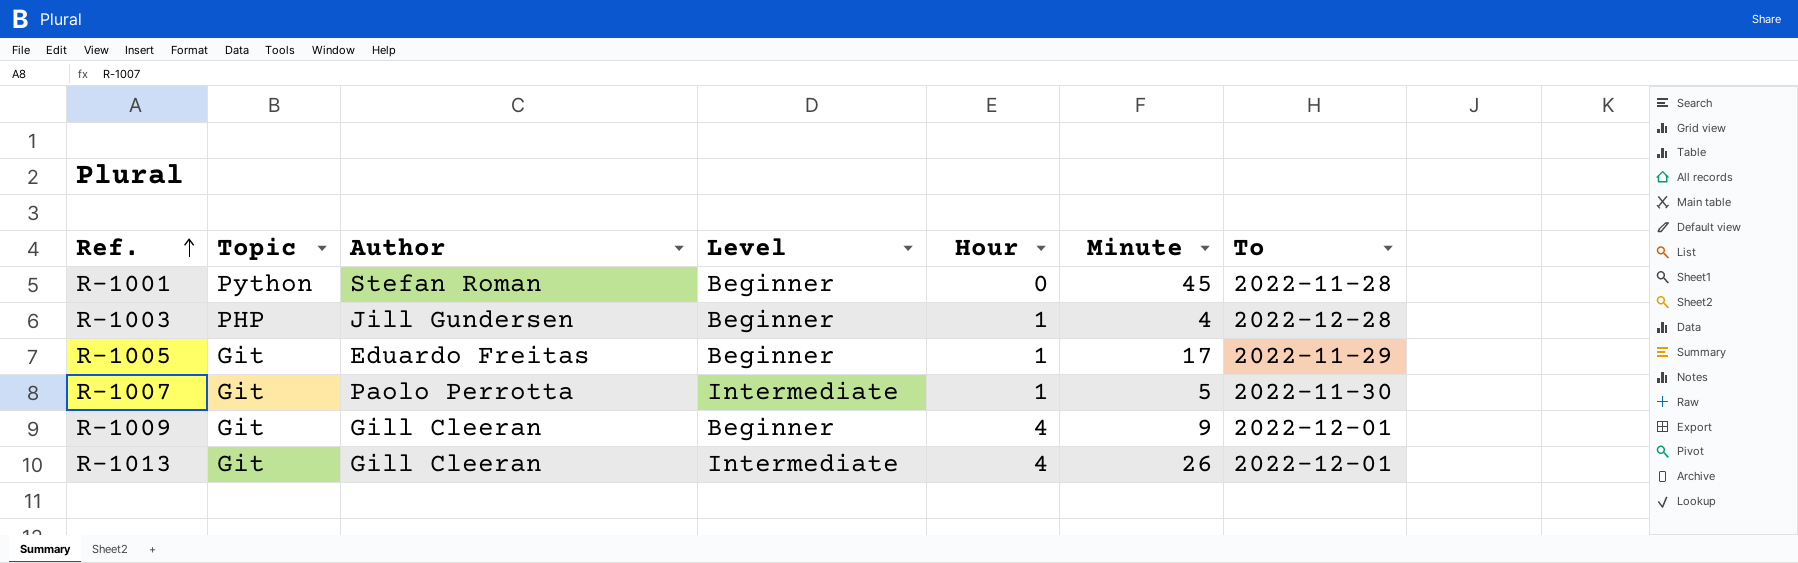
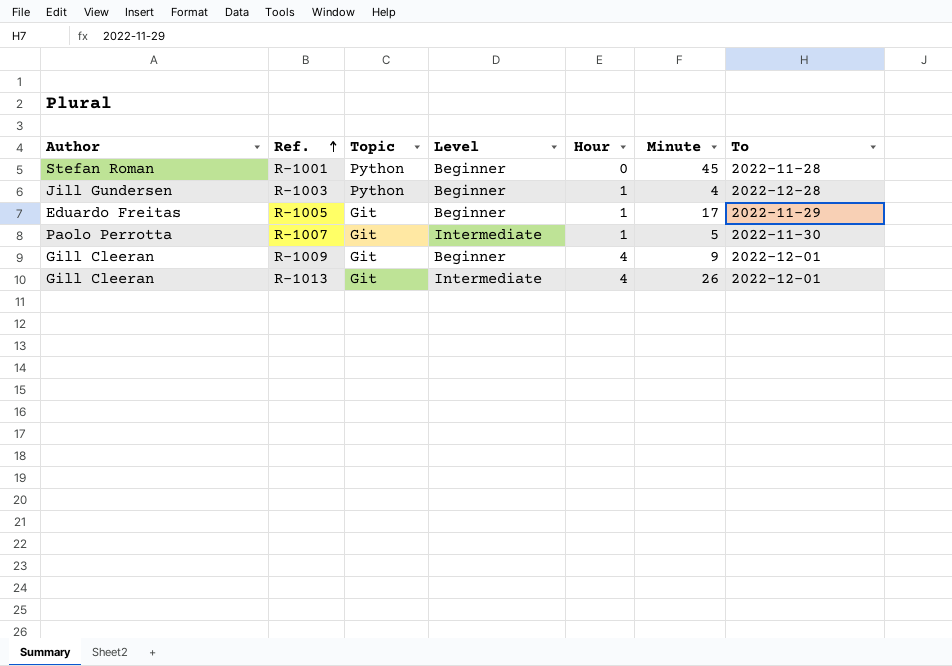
column Author | position: 3 -> 1
R-1003 | Topic: PHP -> Python

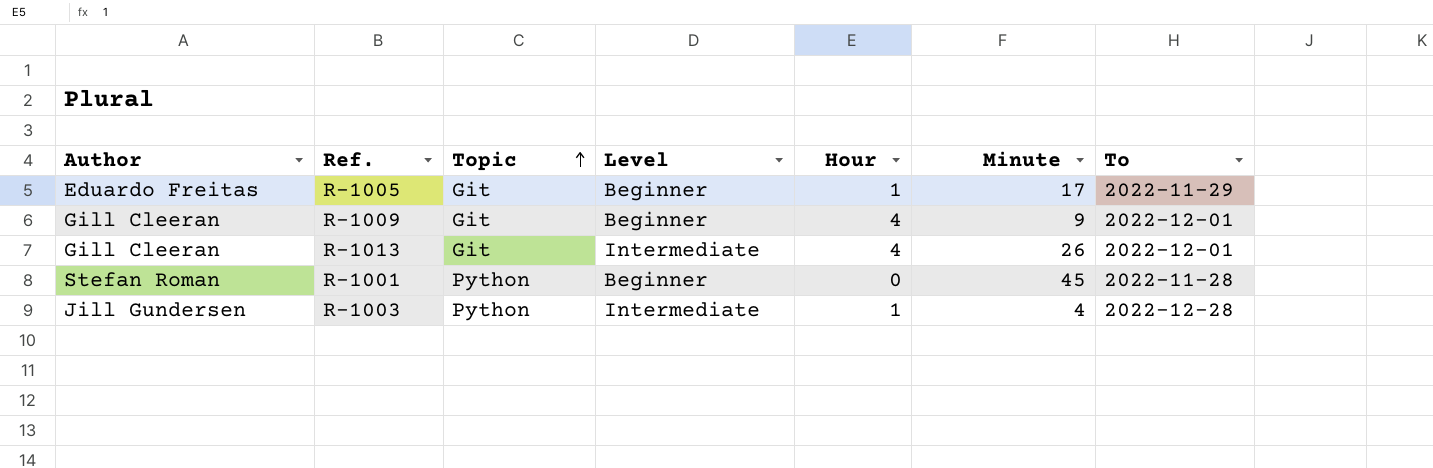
row order: Ref. ascending -> Topic ascending
row R-1007: Paolo Perrotta | Git | Intermediate | 1 | 5 | 2022-11-30 -> none
R-1003 | Level: Beginner -> Intermediate

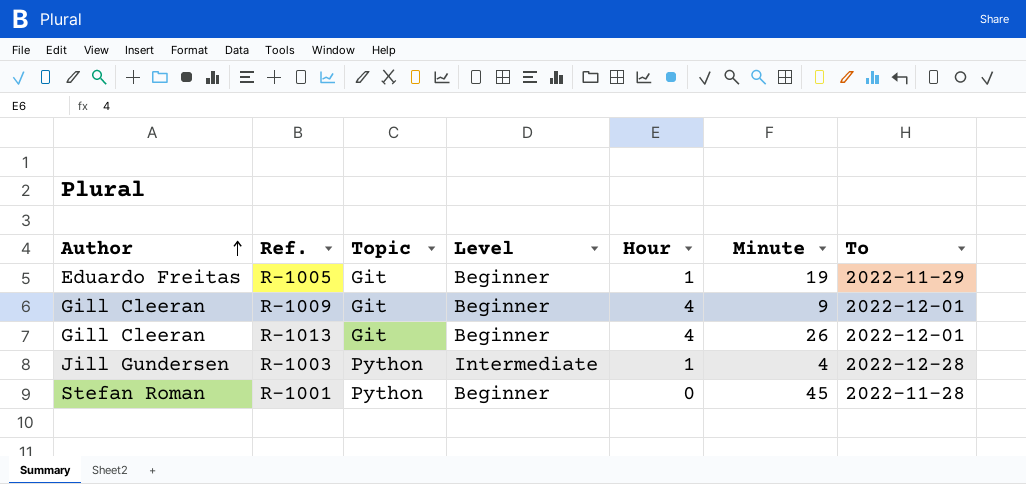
row order: Topic ascending -> Author ascending
R-1005 | Minute: 17 -> 19
R-1013 | Level: Intermediate -> Beginner

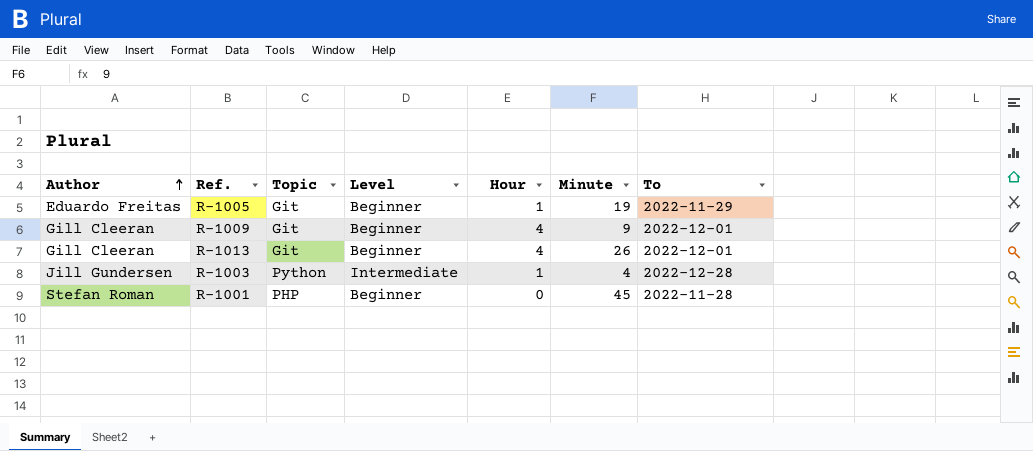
R-1001 | Topic: Python -> PHP

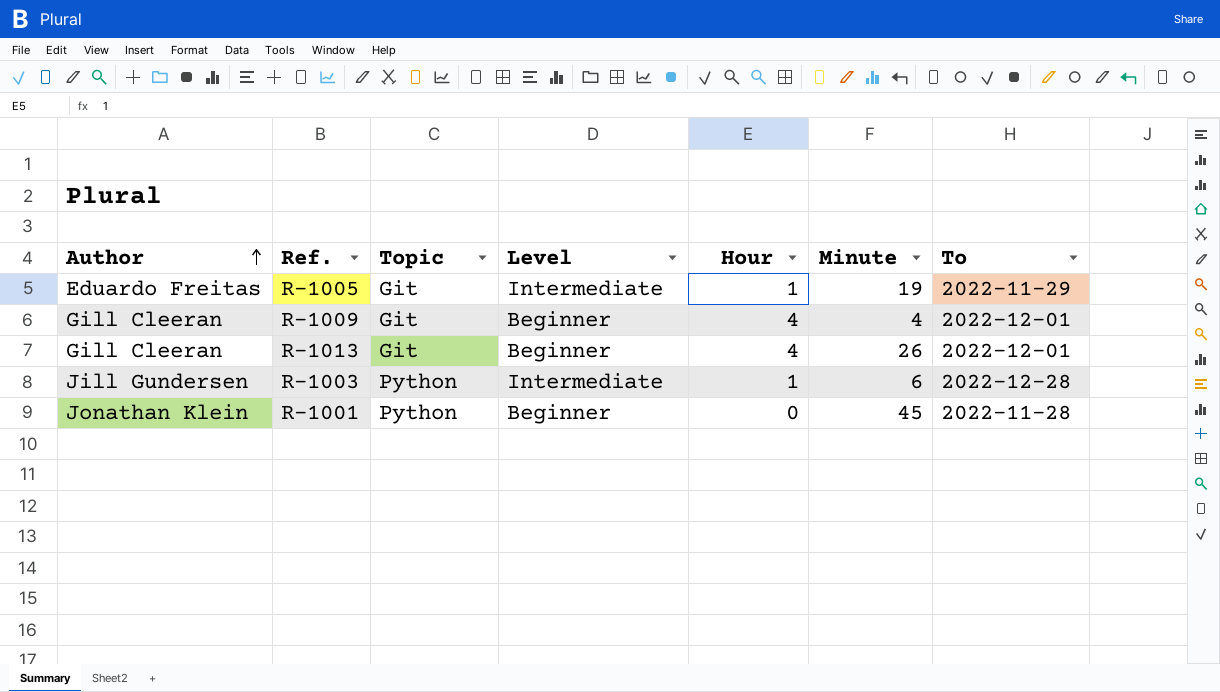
R-1005 | Level: Beginner -> Intermediate
R-1009 | Minute: 9 -> 4
R-1003 | Minute: 4 -> 6
R-1001 | Author: Stefan Roman -> Jonathan Klein
R-1001 | Topic: PHP -> Python

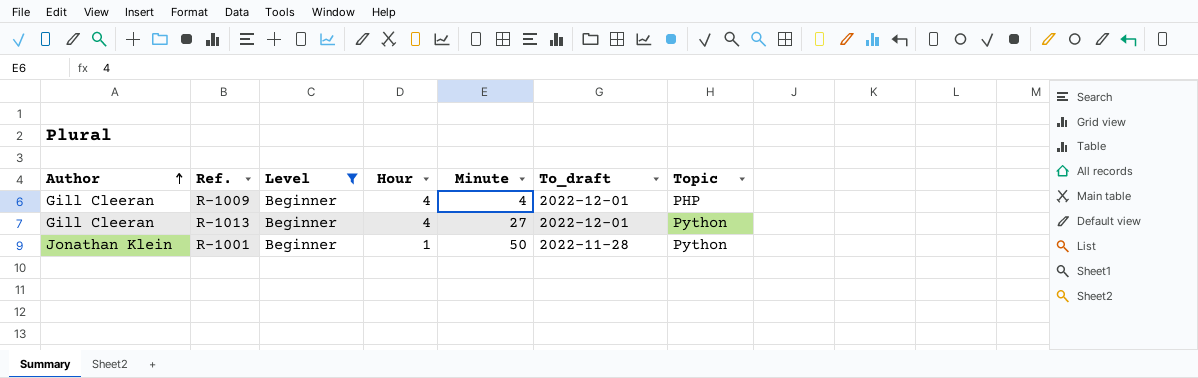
filter: none -> Level = Beginner
column name: To -> To_draft
column Topic | position: 3 -> 7
R-1009 | Topic: Git -> PHP
R-1013 | Minute: 26 -> 27
R-1013 | Topic: Git -> Python
R-1001 | Hour: 0 -> 1
R-1001 | Minute: 45 -> 50

